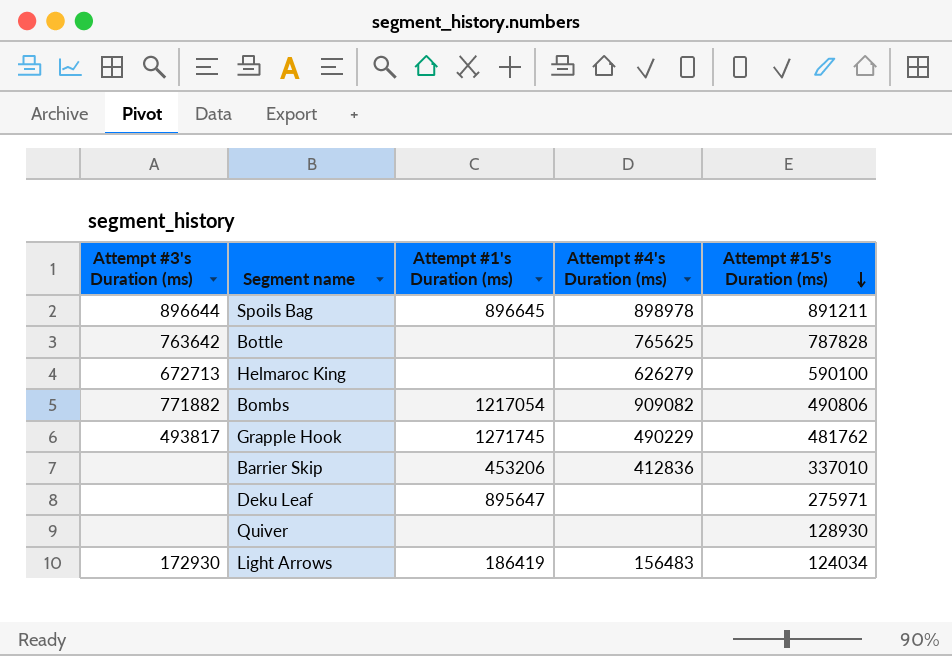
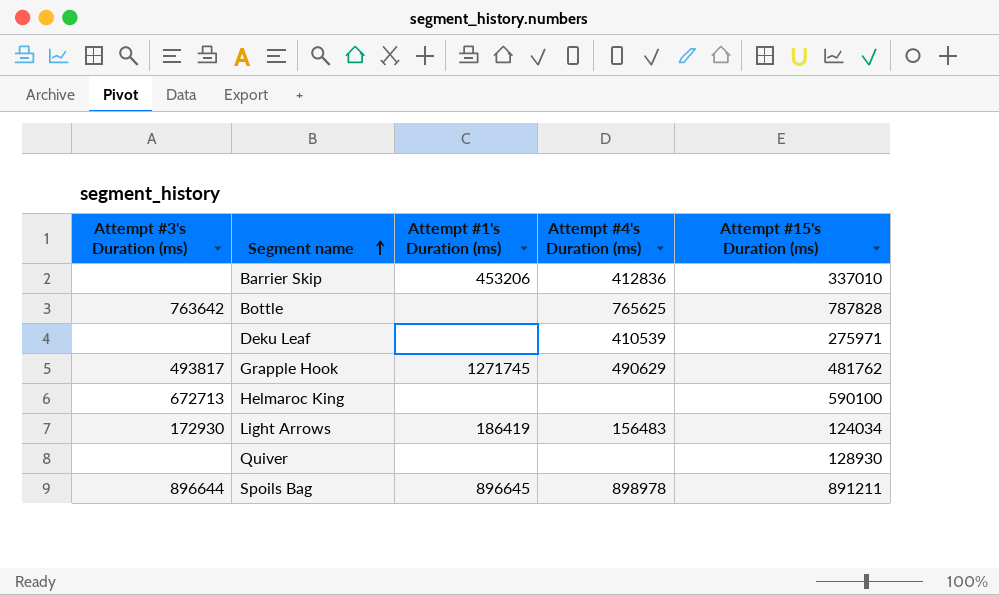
row order: Attempt #15's Duration (ms) descending -> Segment name ascending
row Bombs: 771882 | 1217054 | 909082 | 490806 -> none
Deku Leaf | Attempt #1's Duration (ms): 895647 -> none
Deku Leaf | Attempt #4's Duration (ms): none -> 410539
Grapple Hook | Attempt #4's Duration (ms): 490229 -> 490629
Helmaroc King | Attempt #4's Duration (ms): 626279 -> none

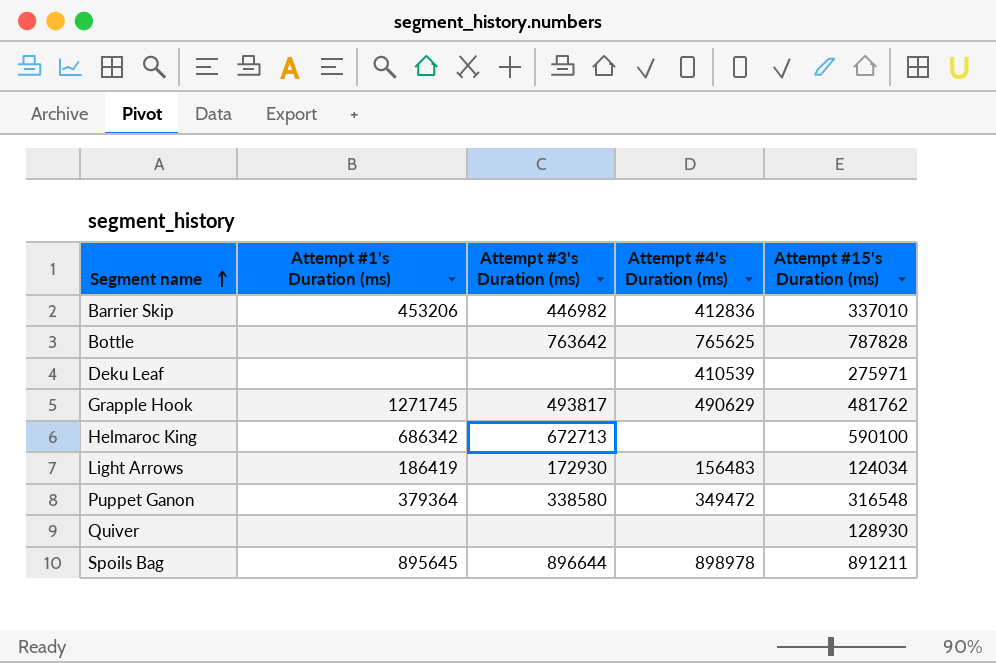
column Attempt #3's Duration (ms) | position: 1 -> 3
Barrier Skip | Attempt #3's Duration (ms): none -> 446982
Helmaroc King | Attempt #1's Duration (ms): none -> 686342
row Puppet Ganon: none -> 379364 | 338580 | 349472 | 316548
Spoils Bag | Attempt #1's Duration (ms): 896645 -> 895645

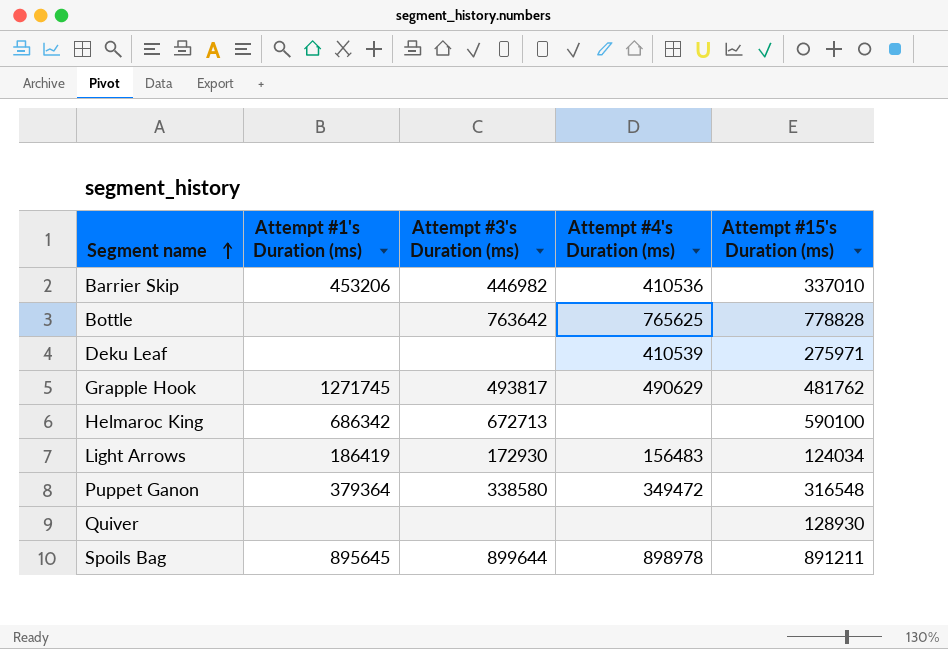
Barrier Skip | Attempt #4's Duration (ms): 412836 -> 410536
Bottle | Attempt #15's Duration (ms): 787828 -> 778828
Spoils Bag | Attempt #3's Duration (ms): 896644 -> 899644

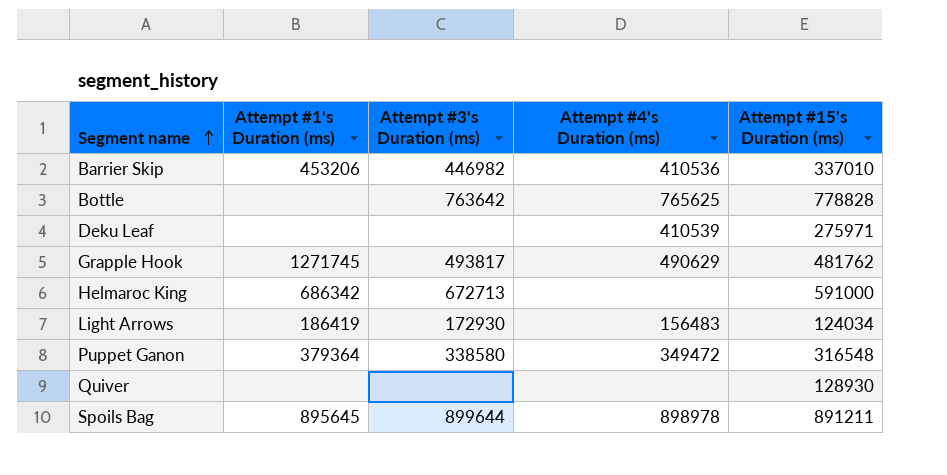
Helmaroc King | Attempt #15's Duration (ms): 590100 -> 591000

